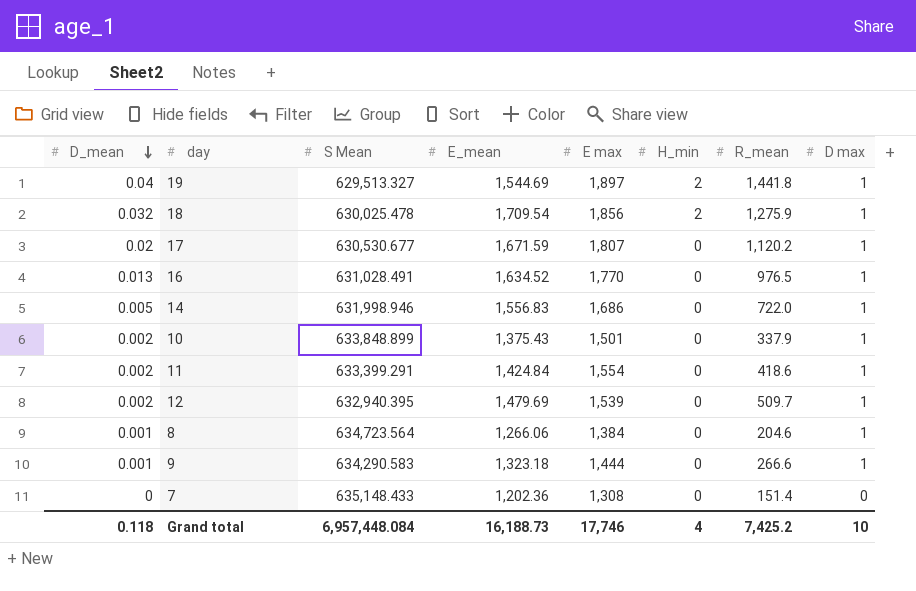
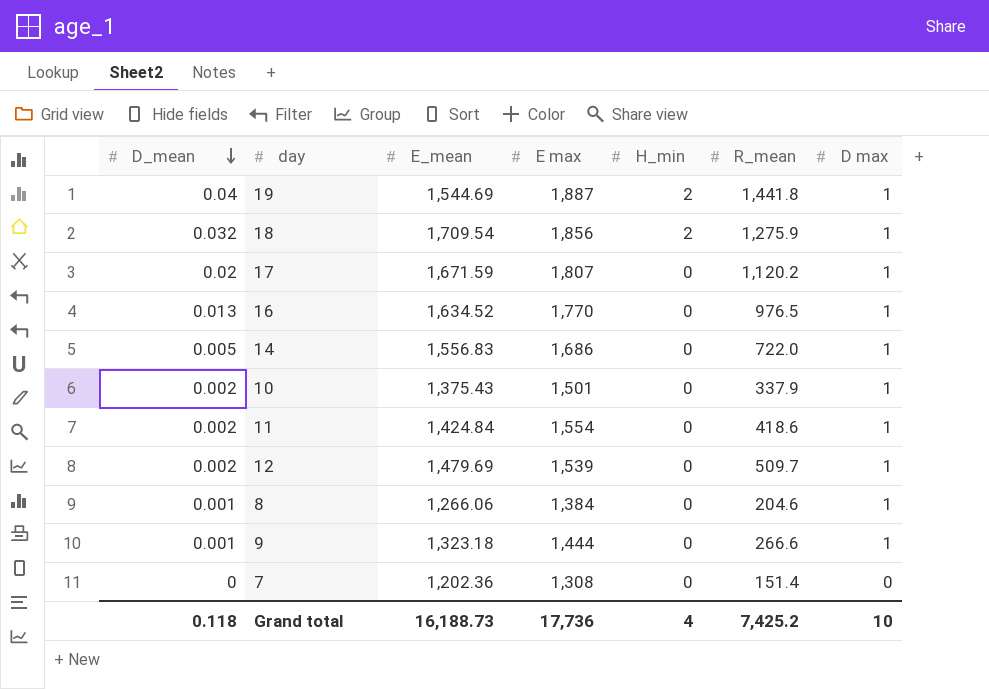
column S Mean | position: 3 -> none
19 | E max: 1,897 -> 1,887
Grand total | E max: 17,746 -> 17,736

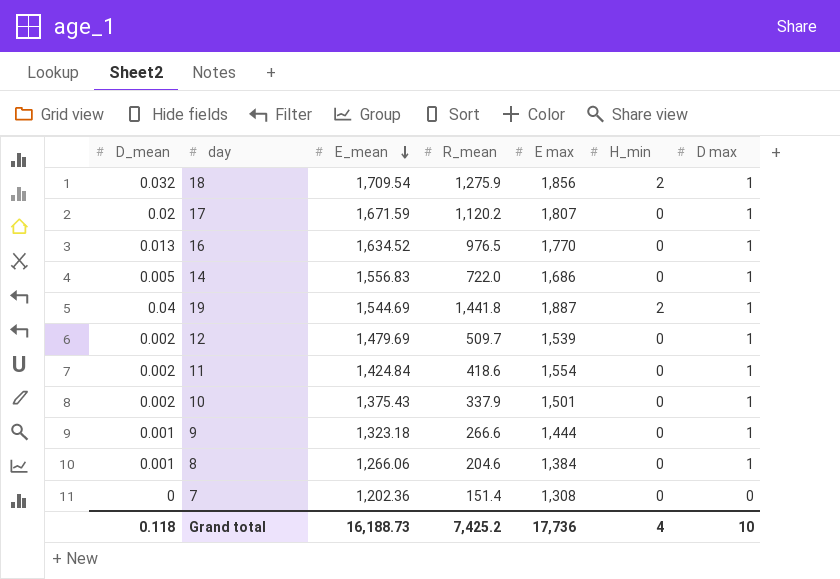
row order: D_mean descending -> E_mean descending
column R_mean | position: 6 -> 4

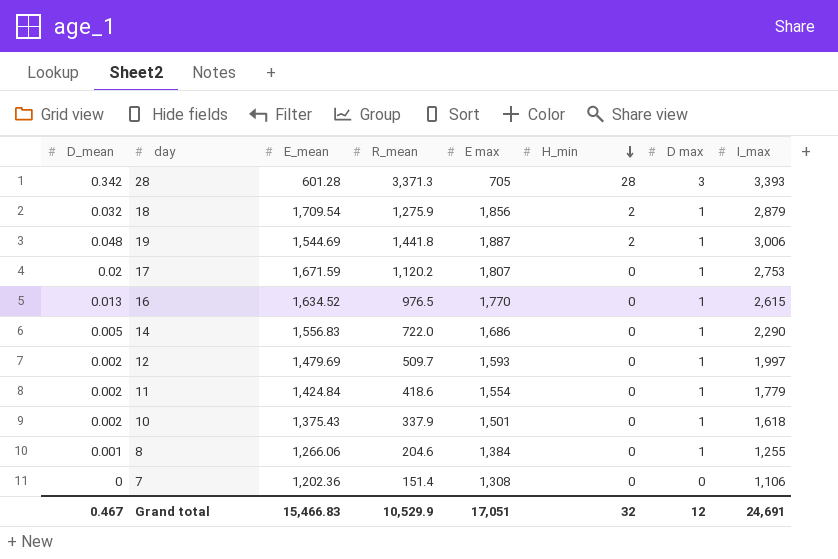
row order: E_mean descending -> H_min descending
column I_max | position: none -> 8
row 9: 0.001 | 1,323.18 | 266.6 | 1,444 | 0 | 1 -> none
row 28: none -> 0.342 | 601.28 | 3,371.3 | 705 | 28 | 3 | 3,393
19 | D_mean: 0.04 -> 0.048
12 | E max: 1,539 -> 1,593
Grand total | D_mean: 0.118 -> 0.467
Grand total | E_mean: 16,188.73 -> 15,466.83
Grand total | R_mean: 7,425.2 -> 10,529.9
Grand total | E max: 17,736 -> 17,051
Grand total | H_min: 4 -> 32
Grand total | D max: 10 -> 12

